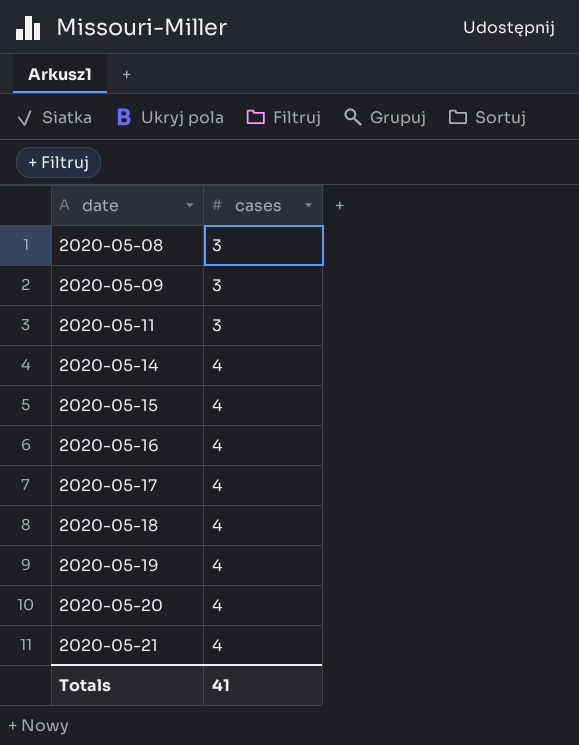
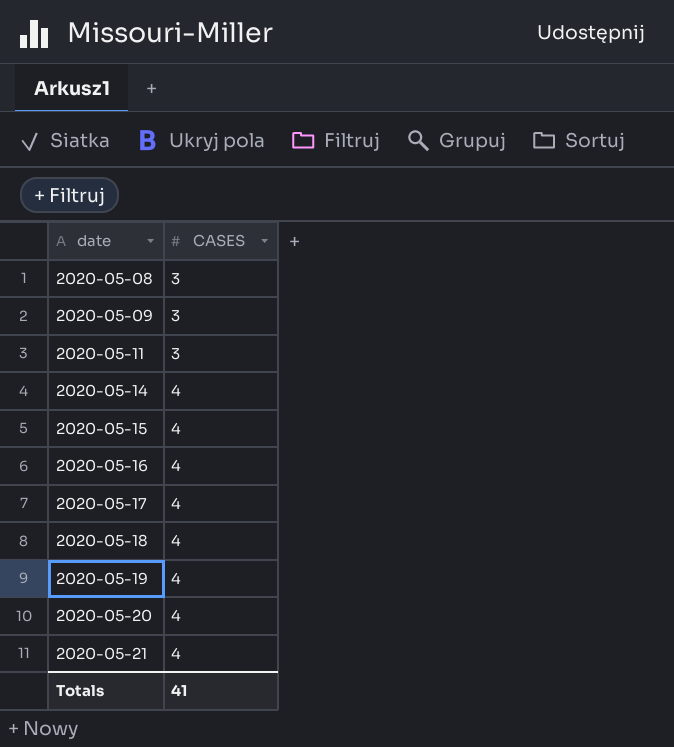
column name: cases -> CASES

